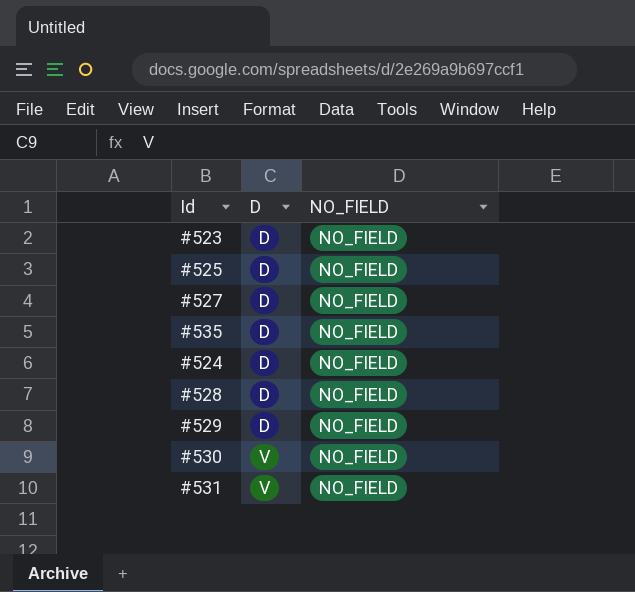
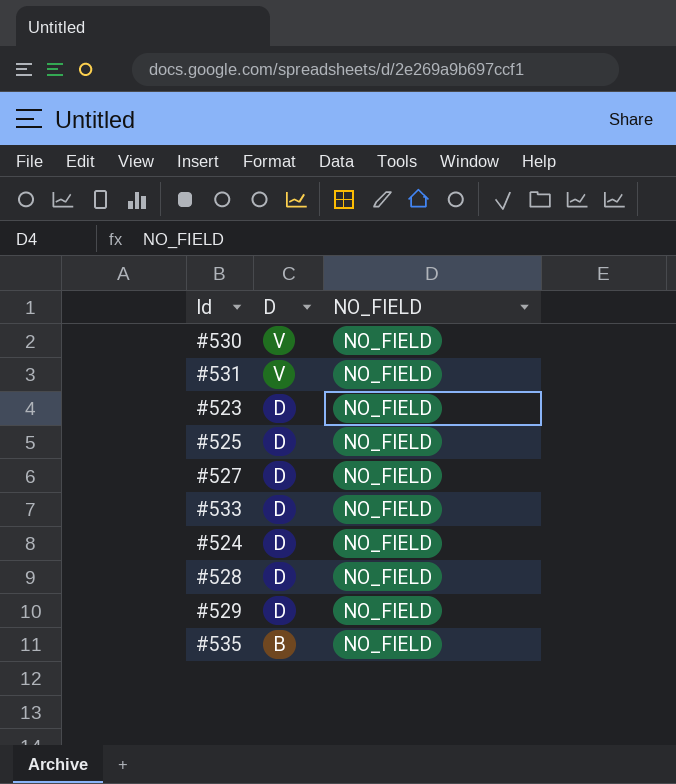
row order: D ascending -> D descending
row #533: none -> D | NO_FIELD
#535 | D: D -> B

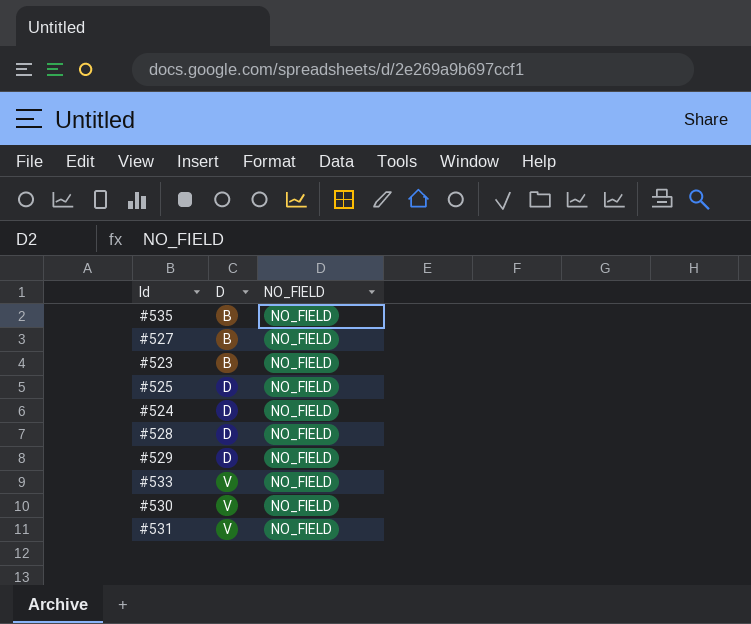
row order: D descending -> D ascending
#527 | D: D -> B
#523 | D: D -> B
#533 | D: D -> V

